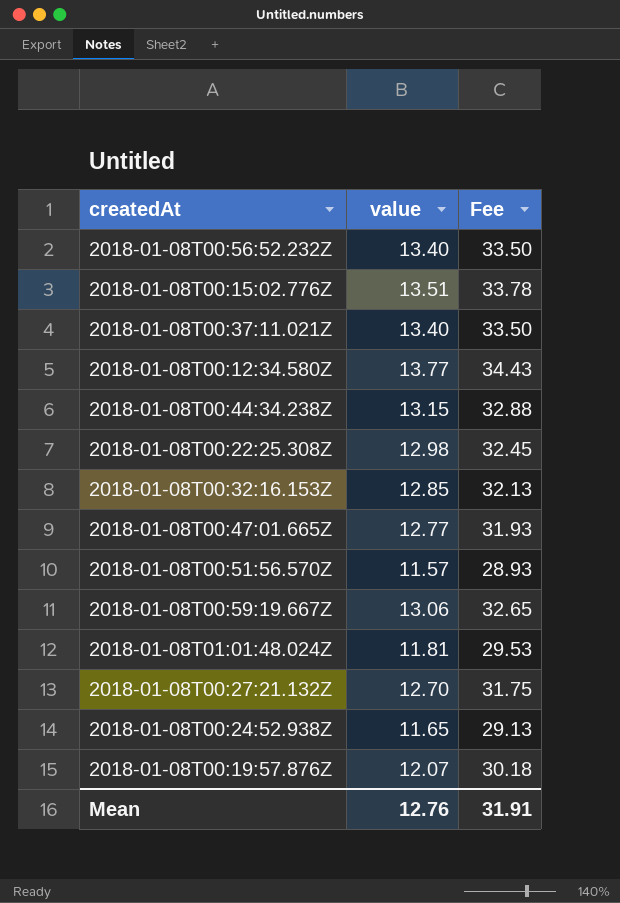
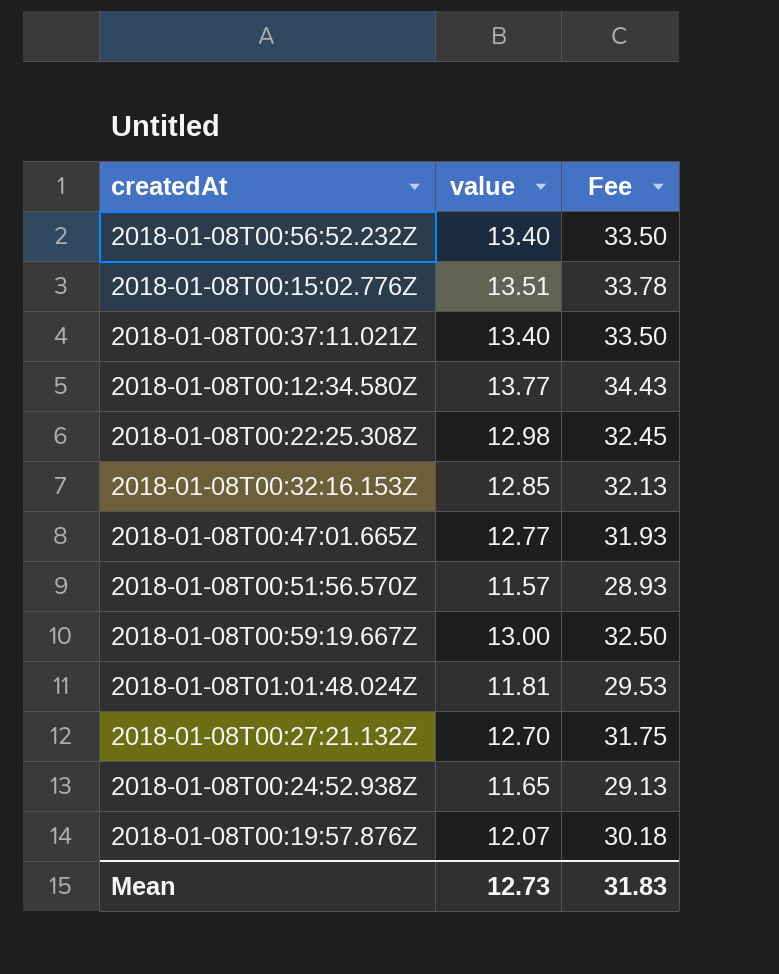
row 2018-01-08T00:44:34.238Z: 13.15 | 32.88 -> none
2018-01-08T00:59:19.667Z | value: 13.06 -> 13.00
2018-01-08T00:59:19.667Z | Fee: 32.65 -> 32.50
Mean | value: 12.76 -> 12.73
Mean | Fee: 31.91 -> 31.83

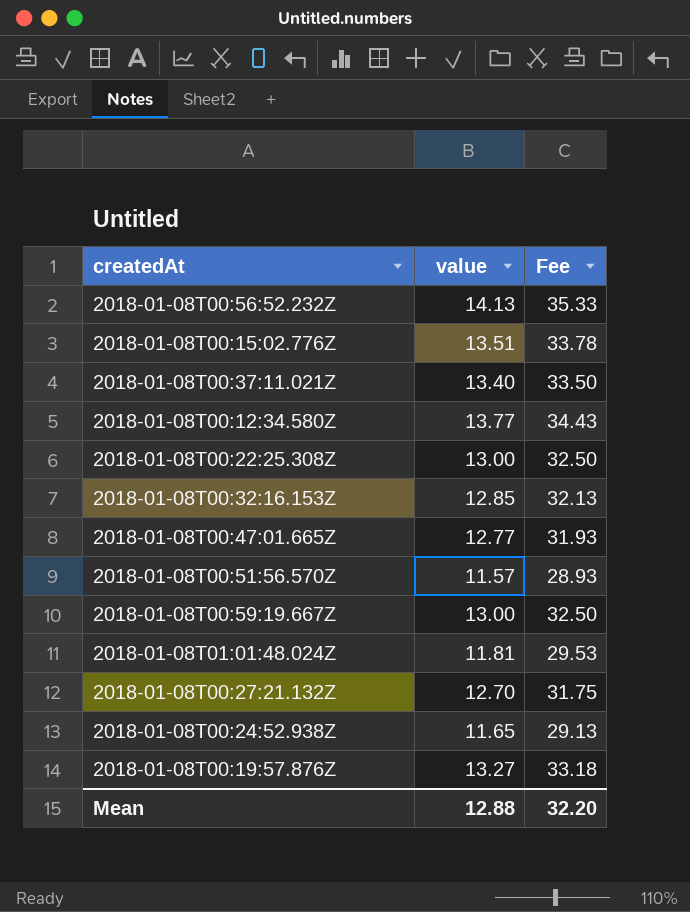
2018-01-08T00:56:52.232Z | value: 13.40 -> 14.13
2018-01-08T00:56:52.232Z | Fee: 33.50 -> 35.33
2018-01-08T00:22:25.308Z | value: 12.98 -> 13.00
2018-01-08T00:22:25.308Z | Fee: 32.45 -> 32.50
2018-01-08T00:19:57.876Z | value: 12.07 -> 13.27
2018-01-08T00:19:57.876Z | Fee: 30.18 -> 33.18
Mean | value: 12.73 -> 12.88
Mean | Fee: 31.83 -> 32.20

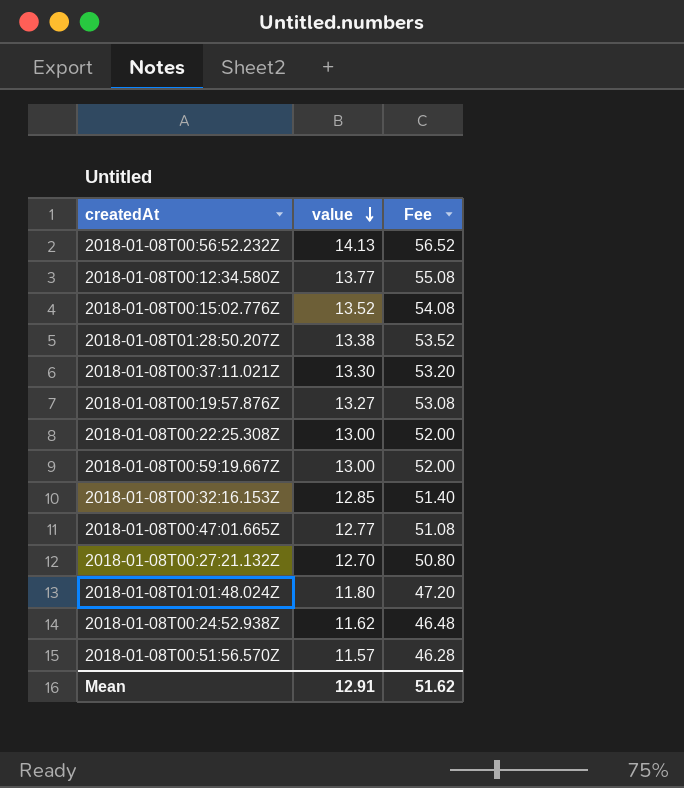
row order: none -> value descending
column Fee | formula: [value] * 2.5 -> [value] * 4
2018-01-08T00:15:02.776Z | value: 13.51 -> 13.52
row 2018-01-08T01:28:50.207Z: none -> 13.38 | 53.52
2018-01-08T00:37:11.021Z | value: 13.40 -> 13.30
2018-01-08T01:01:48.024Z | value: 11.81 -> 11.80
2018-01-08T00:24:52.938Z | value: 11.65 -> 11.62
Mean | value: 12.88 -> 12.91
Mean | Fee: 32.20 -> 51.62

